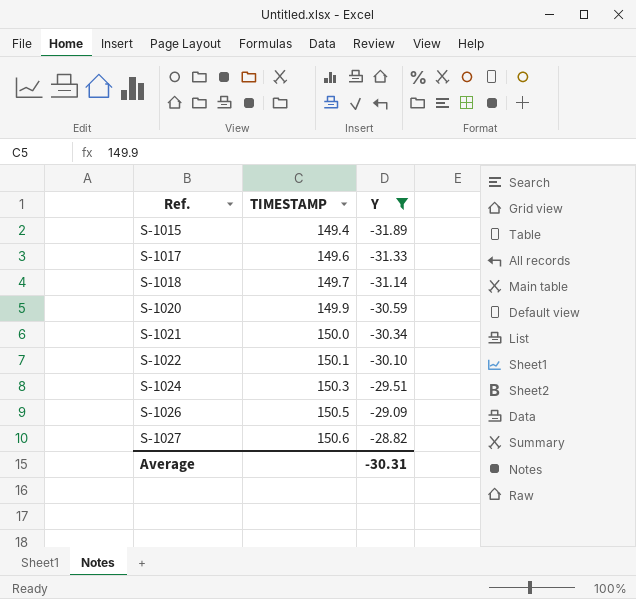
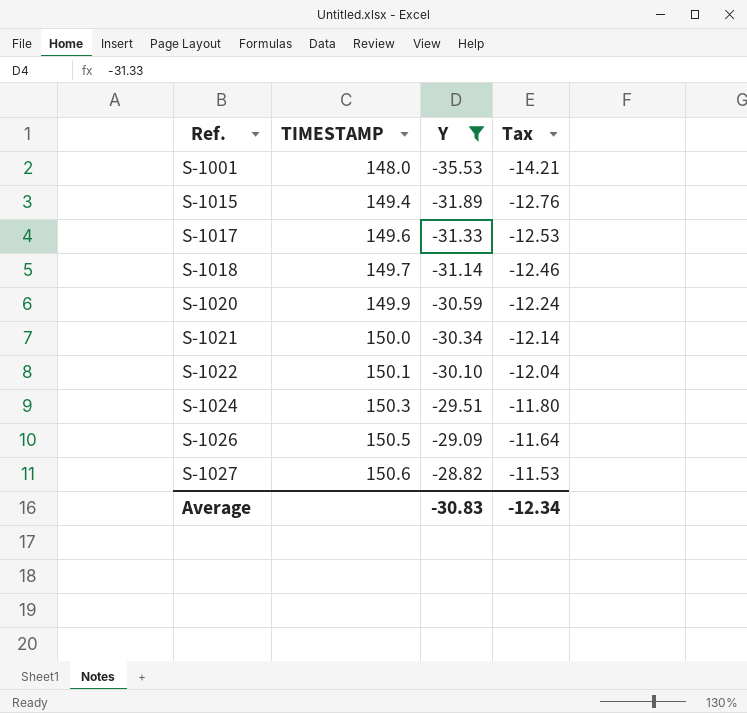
column Tax | formula: none -> [Y] * 0.4
row S-1001: none -> 148.0 | -35.53 | -14.21
Average | Y: -30.31 -> -30.83

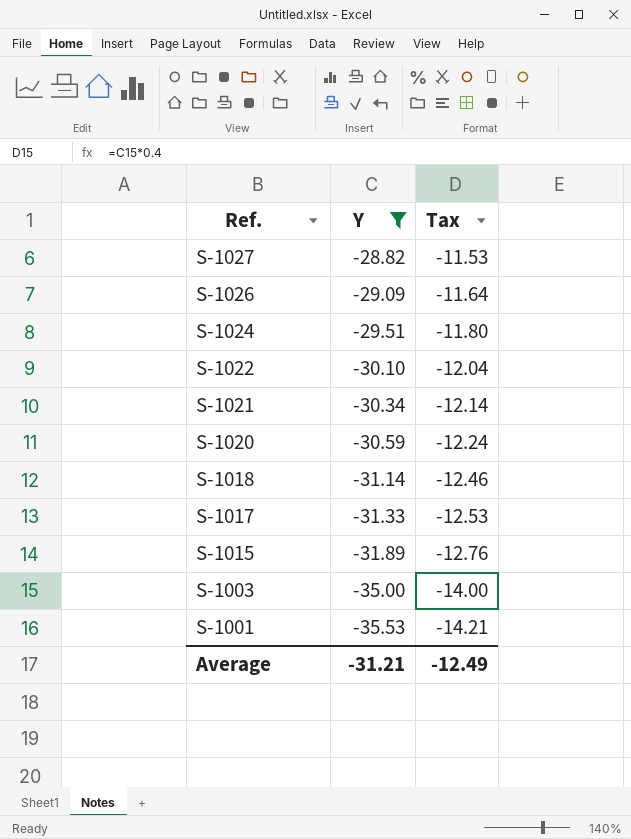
row order: Ref. ascending -> Ref. descending
column TIMESTAMP | position: 2 -> none
row S-1003: none -> -35.00 | -14.00
Average | Y: -30.83 -> -31.21
Average | Tax: -12.34 -> -12.49

